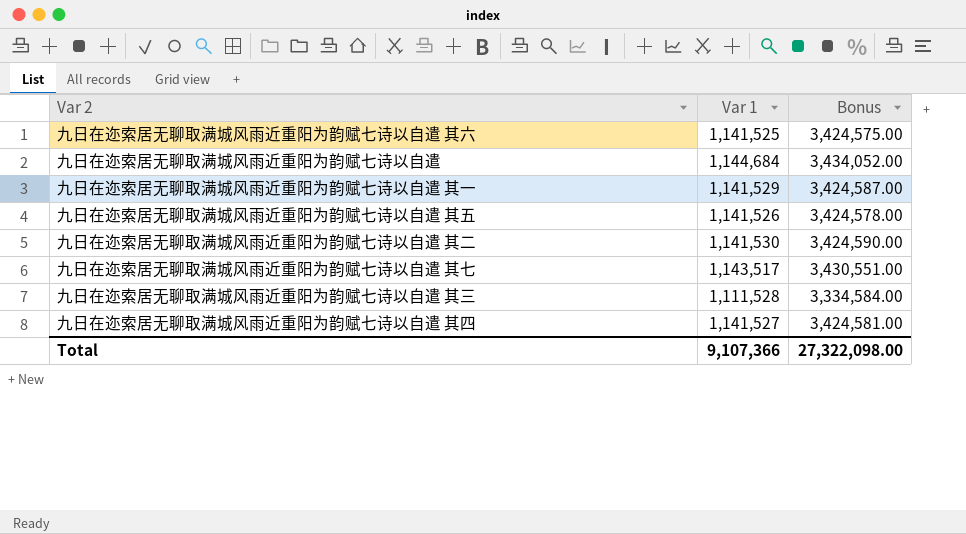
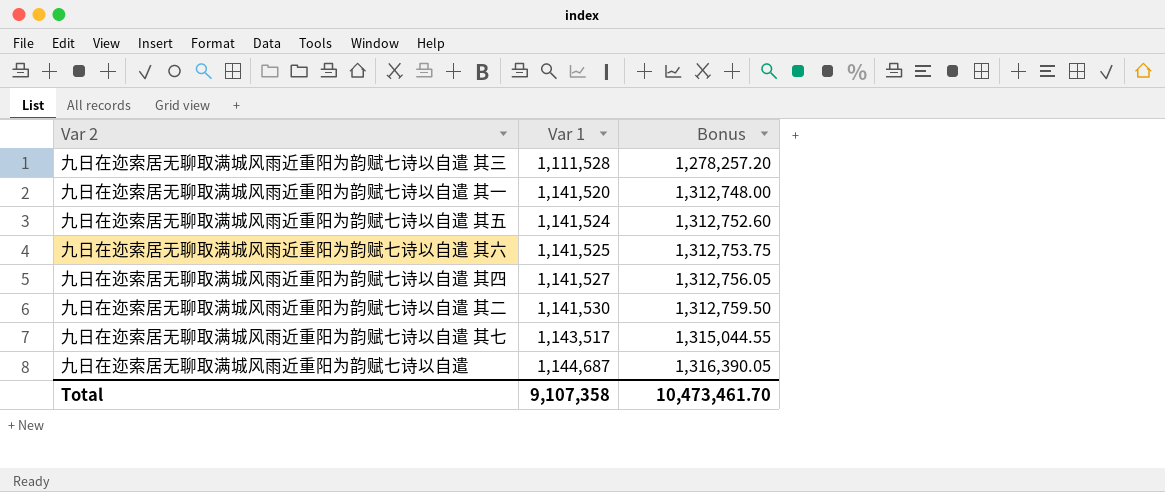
row order: none -> Var 1 ascending
column Bonus | formula: [Var 1] * 3 -> [Var 1] * 1.15
九日在迩索居无聊取满城风雨近重阳为韵赋七诗以自遣 其一 | Var 1: 1,141,529 -> 1,141,520
九日在迩索居无聊取满城风雨近重阳为韵赋七诗以自遣 其五 | Var 1: 1,141,526 -> 1,141,524
九日在迩索居无聊取满城风雨近重阳为韵赋七诗以自遣 | Var 1: 1,144,684 -> 1,144,687
Total | Var 1: 9,107,366 -> 9,107,358
Total | Bonus: 27,322,098.00 -> 10,473,461.70

